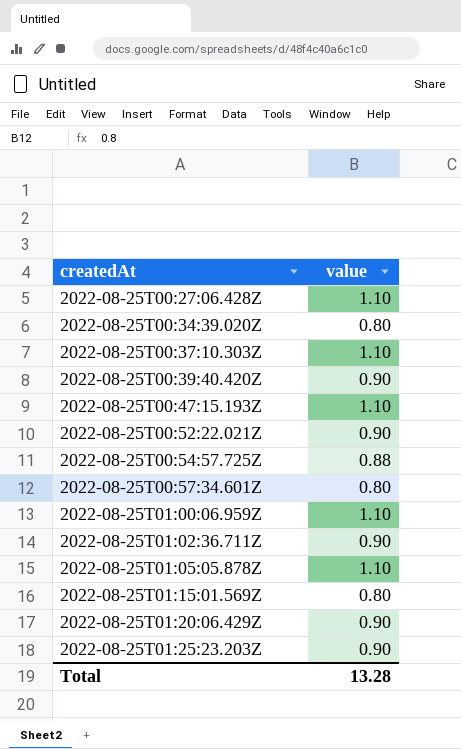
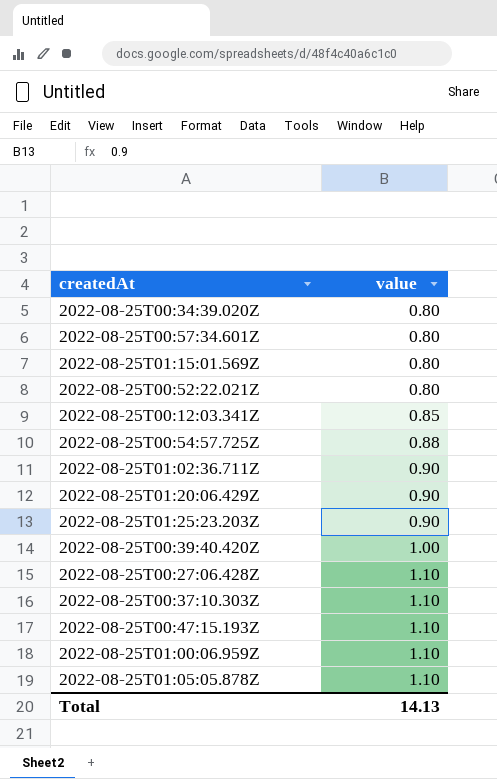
row order: createdAt ascending -> value ascending
2022-08-25T00:52:22.021Z | value: 0.90 -> 0.80
row 2022-08-25T00:12:03.341Z: none -> 0.85
2022-08-25T00:39:40.420Z | value: 0.90 -> 1.00
Total | value: 13.28 -> 14.13

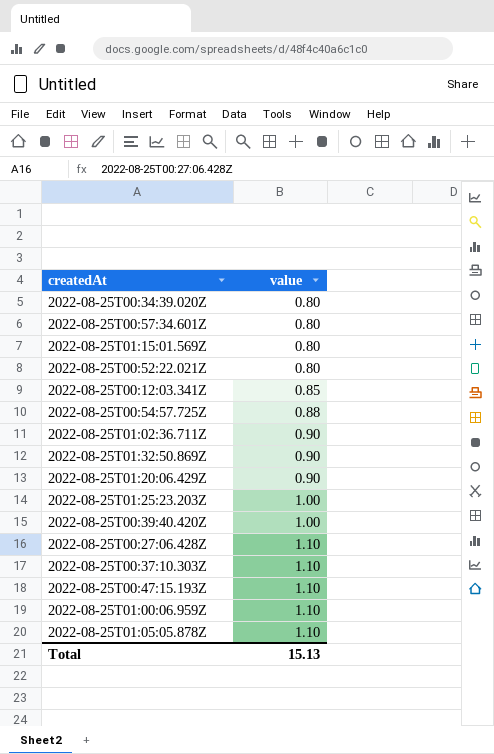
row 2022-08-25T01:32:50.869Z: none -> 0.90
2022-08-25T01:25:23.203Z | value: 0.90 -> 1.00
Total | value: 14.13 -> 15.13

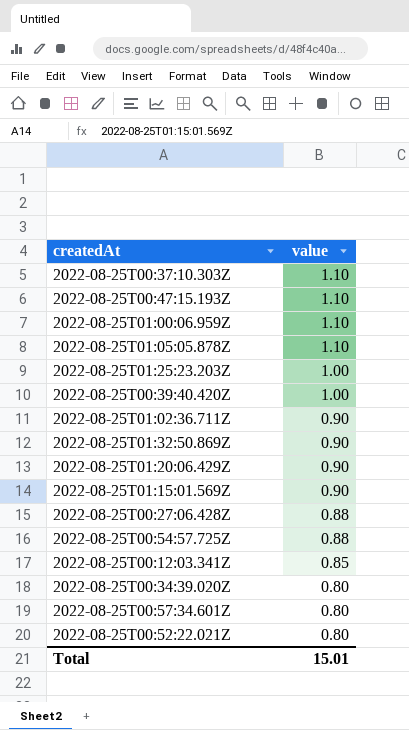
row order: value ascending -> value descending
2022-08-25T01:15:01.569Z | value: 0.80 -> 0.90
2022-08-25T00:27:06.428Z | value: 1.10 -> 0.88
Total | value: 15.13 -> 15.01

